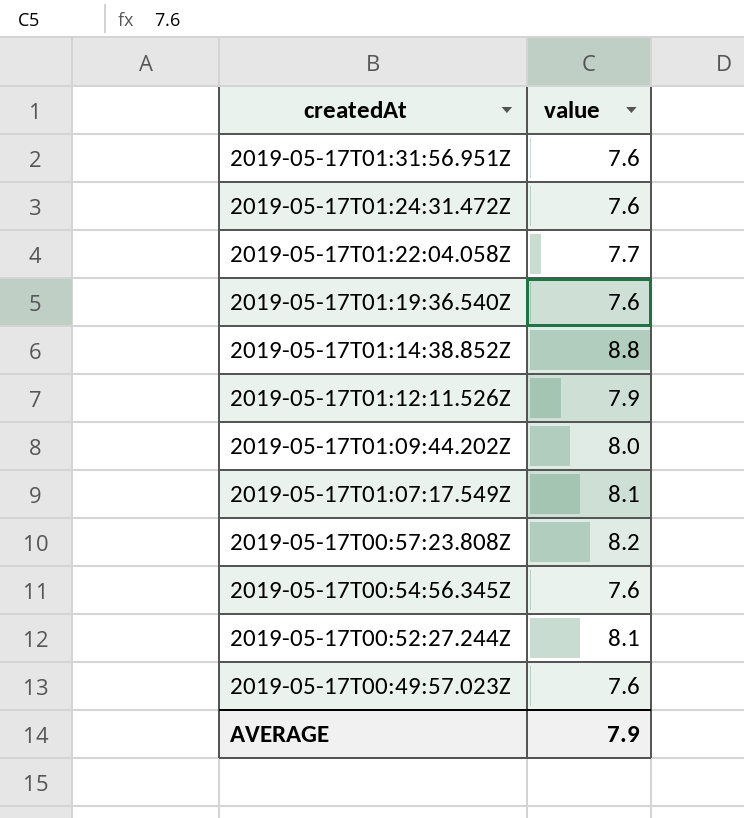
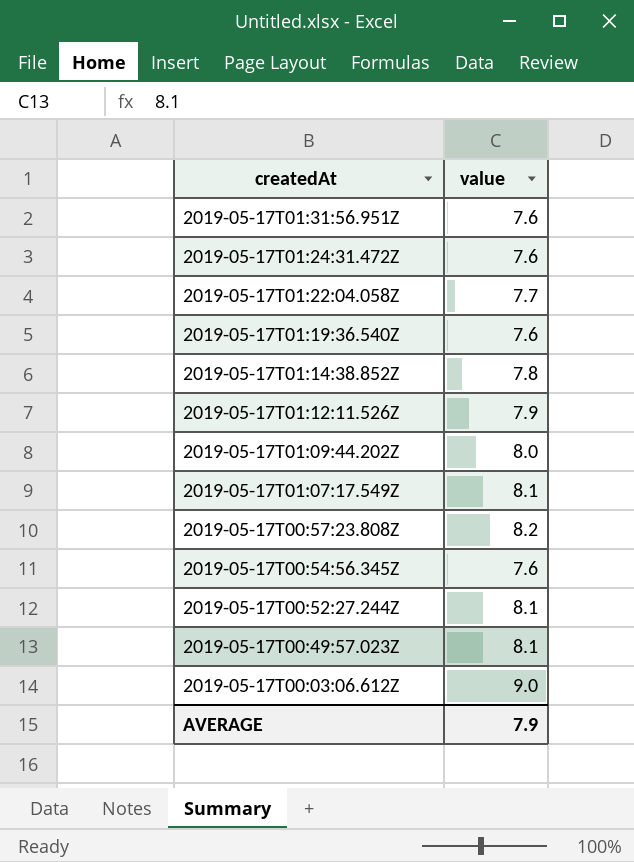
2019-05-17T01:14:38.852Z | value: 8.8 -> 7.8
2019-05-17T00:49:57.023Z | value: 7.6 -> 8.1
row 2019-05-17T00:03:06.612Z: none -> 9.0

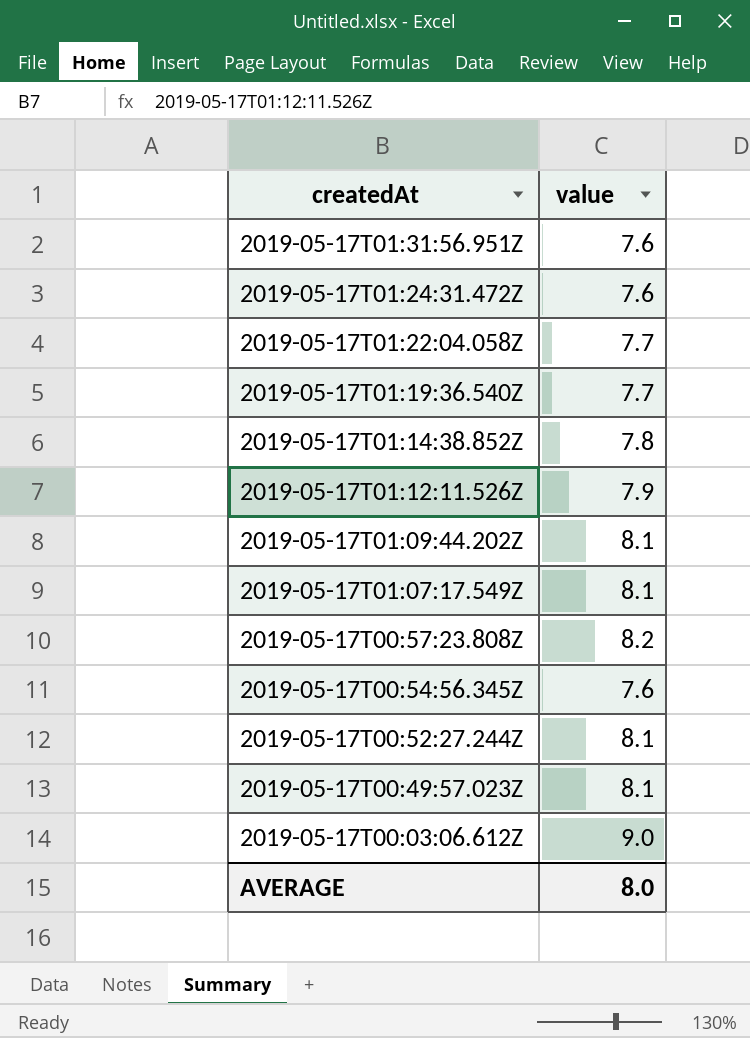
2019-05-17T01:19:36.540Z | value: 7.6 -> 7.7
2019-05-17T01:09:44.202Z | value: 8.0 -> 8.1
AVERAGE | value: 7.9 -> 8.0

